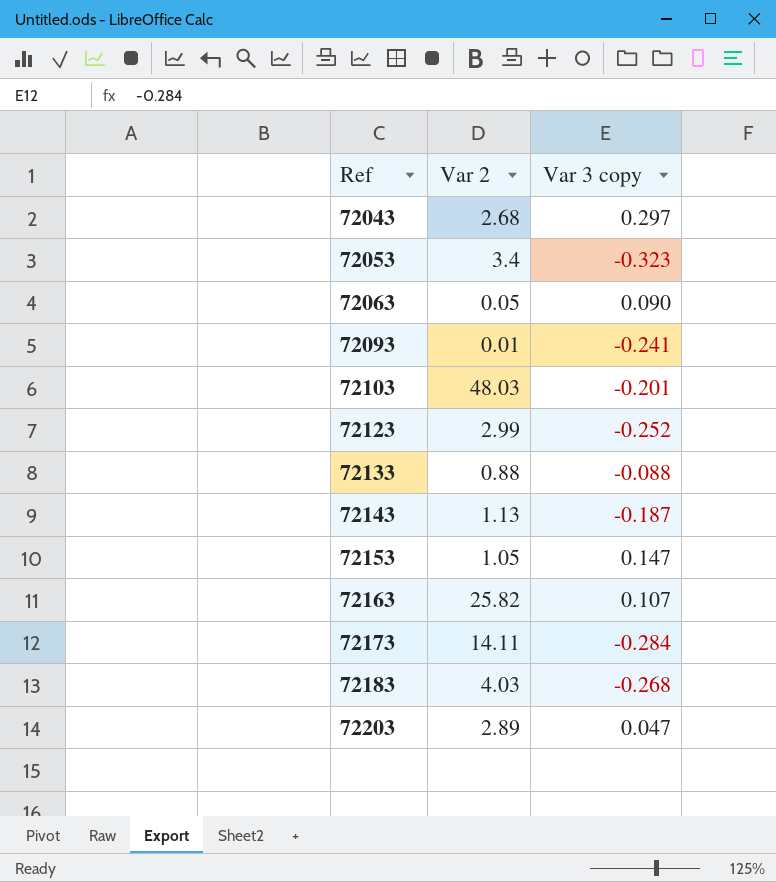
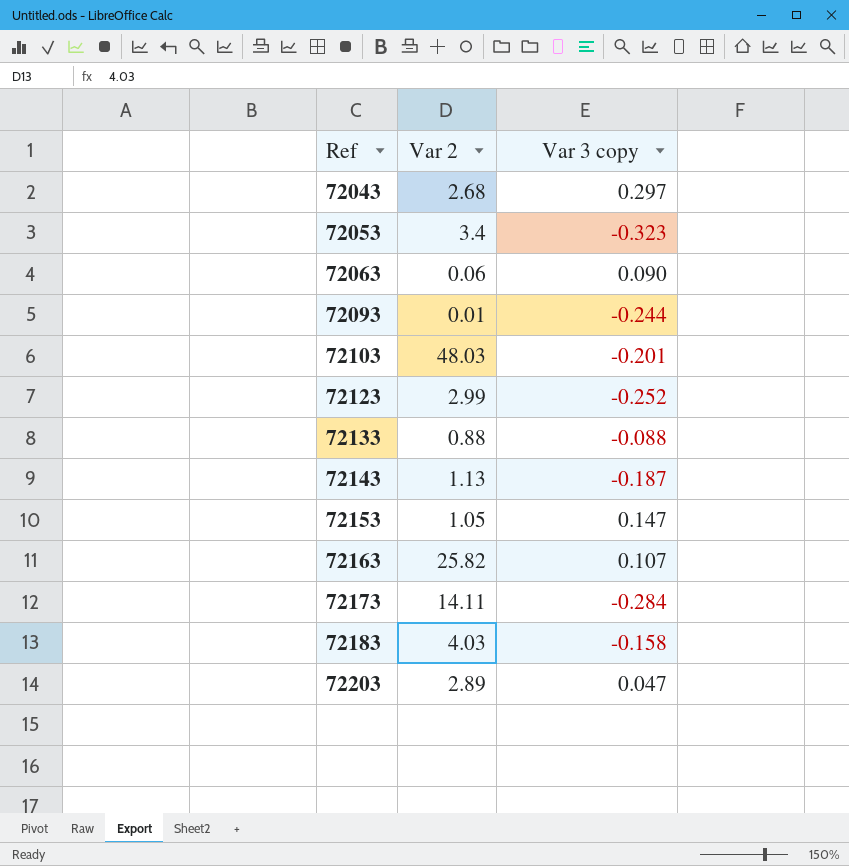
72063 | Var 2: 0.05 -> 0.06
72093 | Var 3 copy: -0.241 -> -0.244
72183 | Var 3 copy: -0.268 -> -0.158

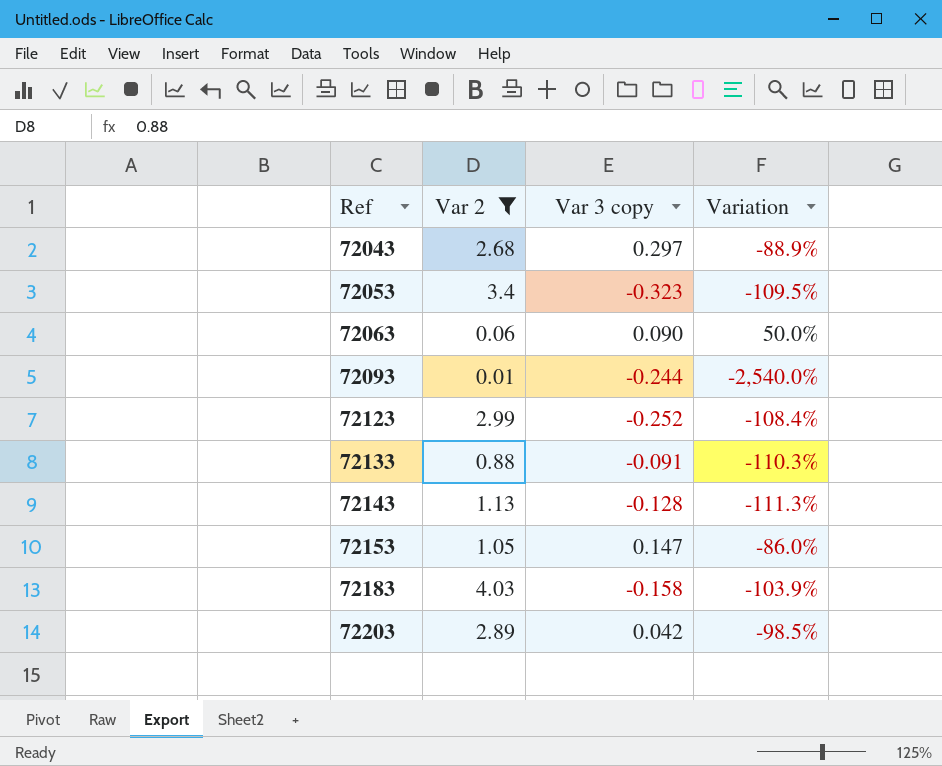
filter: none -> Var 2 <= 4.03
column Variation | formula: none -> ([Var 3 copy] - [Var 2]) / [Var 2]
72133 | Var 3 copy: -0.088 -> -0.091
72143 | Var 3 copy: -0.187 -> -0.128
72203 | Var 3 copy: 0.047 -> 0.042

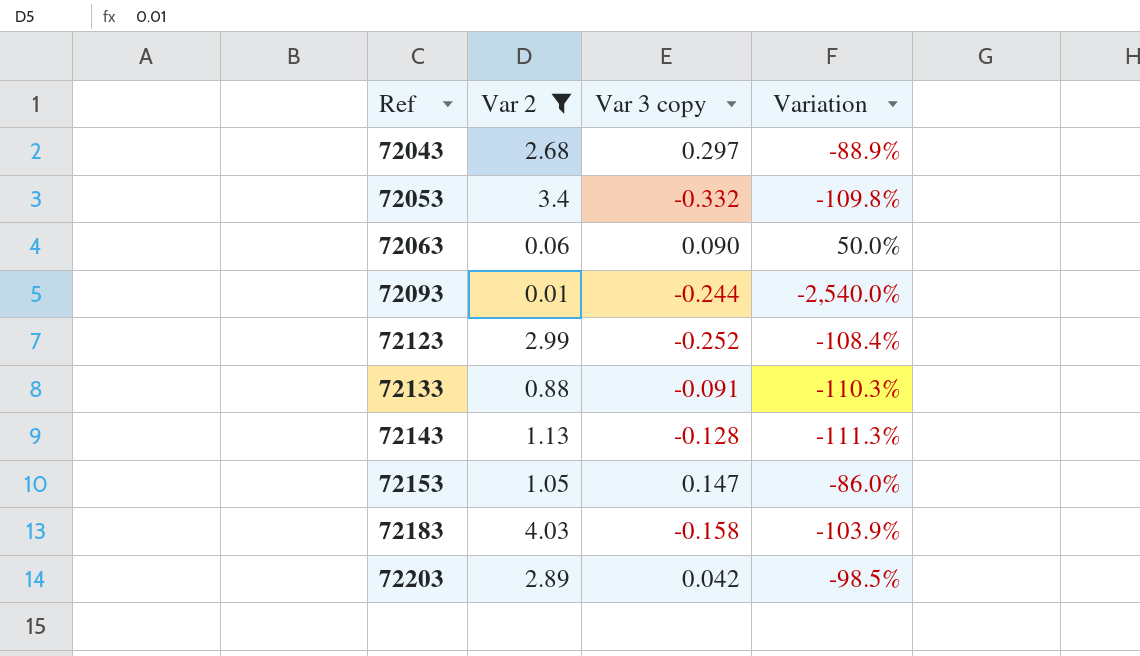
72053 | Var 3 copy: -0.323 -> -0.332
72053 | Variation: -109.5% -> -109.8%

